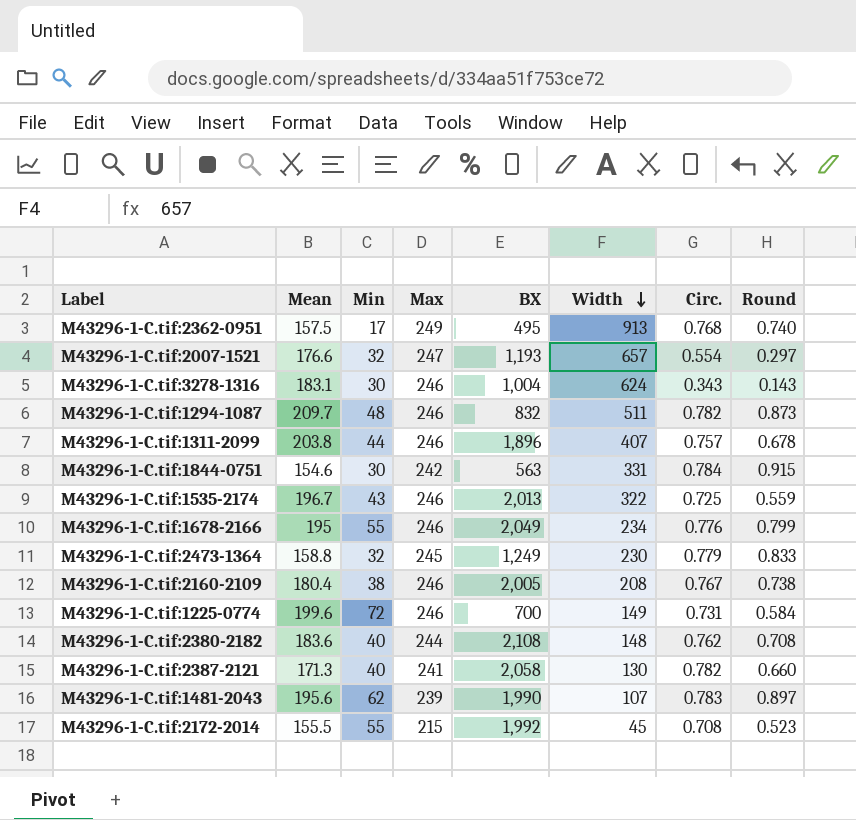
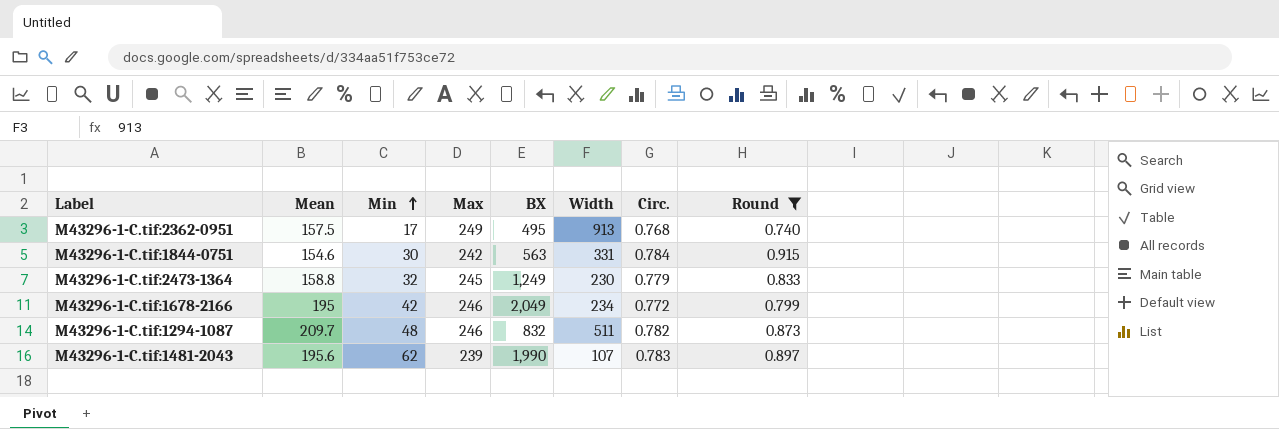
filter: none -> Round >= 0.740
row order: Width descending -> Min ascending
M43296-1-C.tif:1678-2166 | Min: 55 -> 42
M43296-1-C.tif:1678-2166 | Circ.: 0.776 -> 0.772

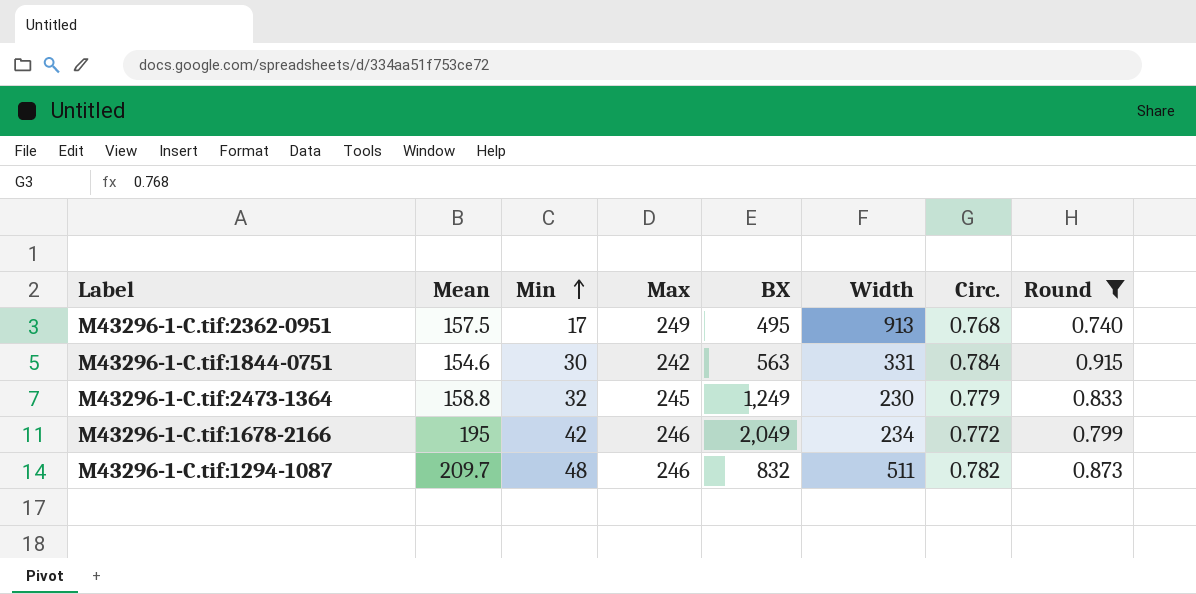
row M43296-1-C.tif:1481-2043: 195.6 | 62 | 239 | 1,990 | 107 | 0.783 | 0.897 -> none

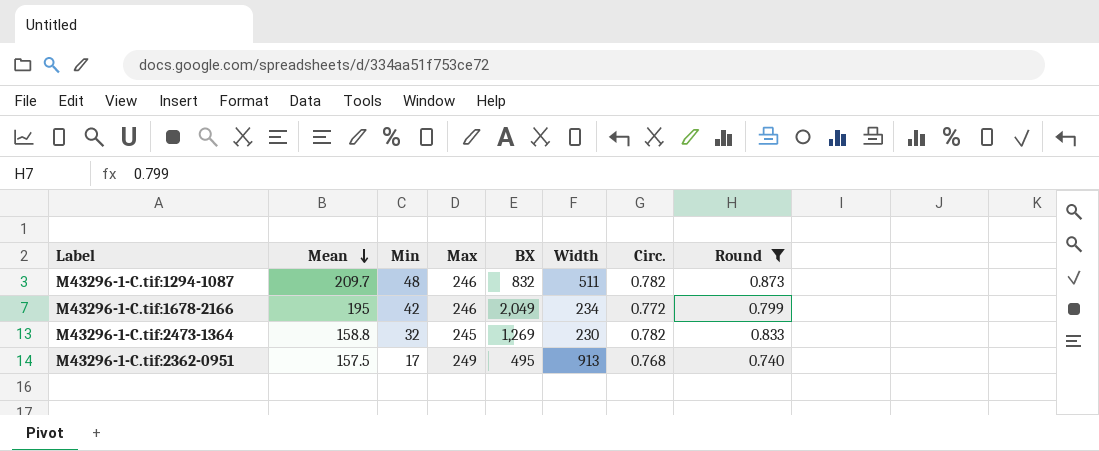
row order: Min ascending -> Mean descending
row M43296-1-C.tif:1844-0751: 154.6 | 30 | 242 | 563 | 331 | 0.784 | 0.915 -> none
M43296-1-C.tif:2473-1364 | BX: 1,249 -> 1,269
M43296-1-C.tif:2473-1364 | Circ.: 0.779 -> 0.782

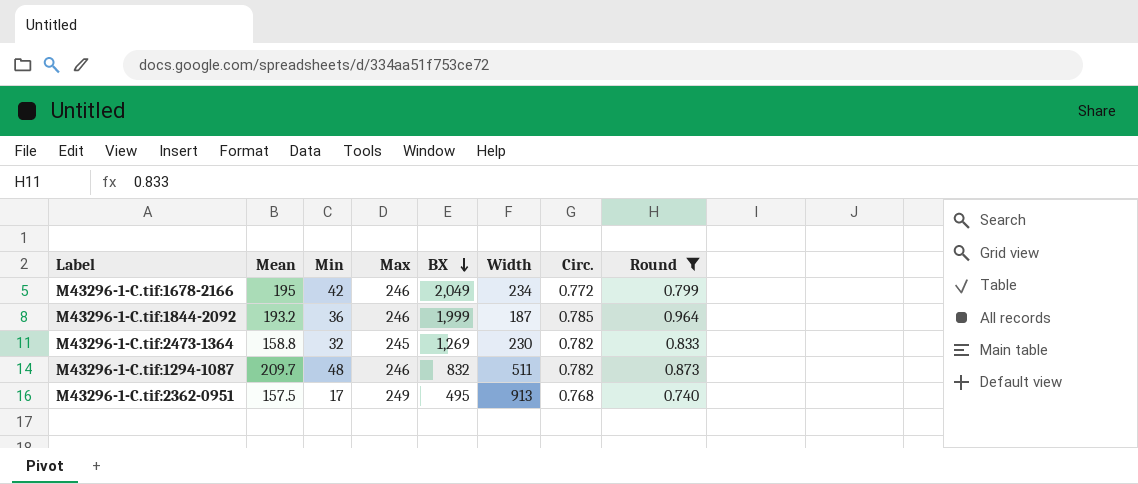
row order: Mean descending -> BX descending
row M43296-1-C.tif:1844-2092: none -> 193.2 | 36 | 246 | 1,999 | 187 | 0.785 | 0.964

